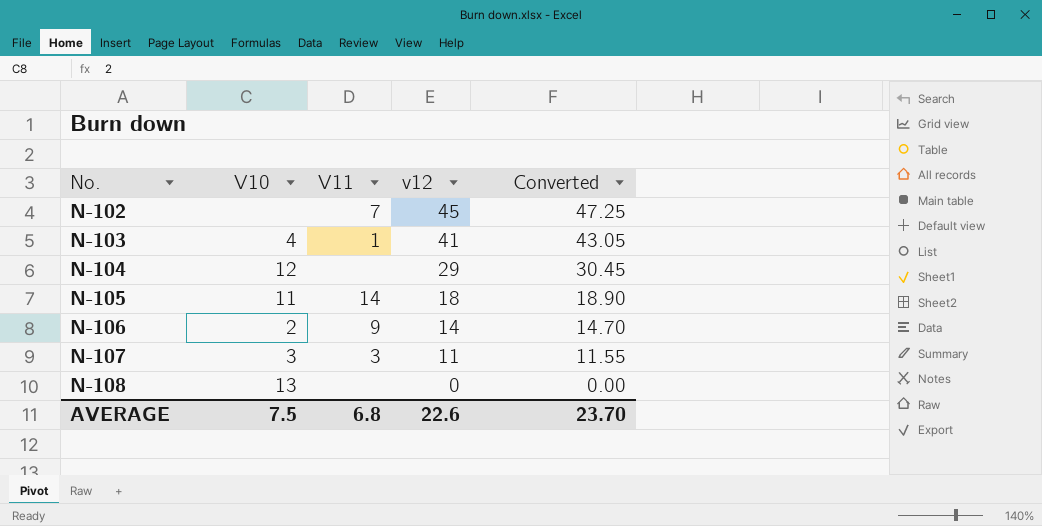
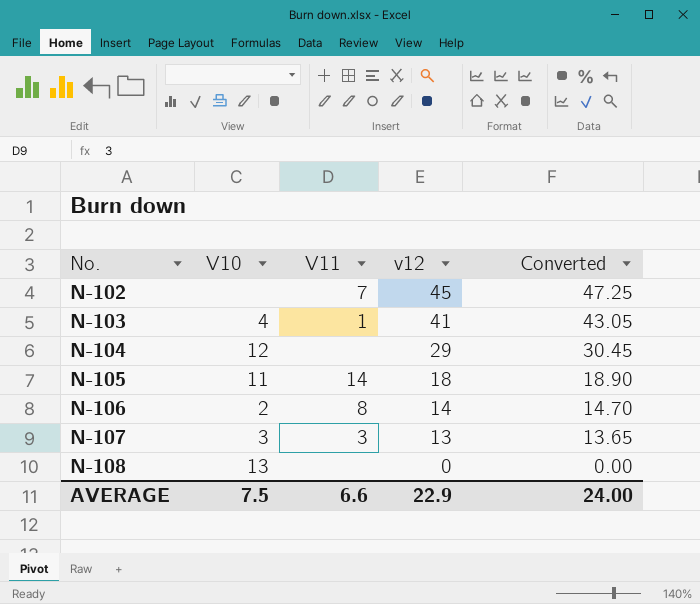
N-106 | V11: 9 -> 8
N-107 | v12: 11 -> 13
N-107 | Converted: 11.55 -> 13.65
AVERAGE | V11: 6.8 -> 6.6
AVERAGE | v12: 22.6 -> 22.9
AVERAGE | Converted: 23.70 -> 24.00

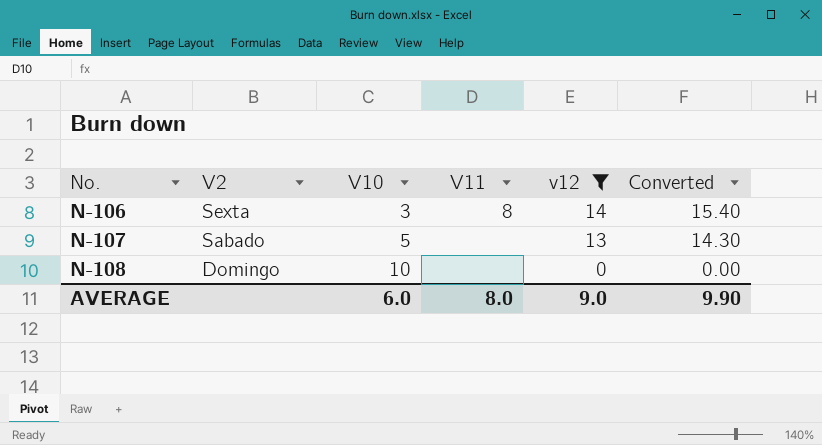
filter: none -> v12 <= 14
column V2 | position: none -> 2
column Converted | formula: [v12] * 1.05 -> [v12] * 1.1
N-106 | V10: 2 -> 3
N-107 | V10: 3 -> 5
N-107 | V11: 3 -> none
N-108 | V10: 13 -> 10
AVERAGE | V10: 7.5 -> 6.0
AVERAGE | V11: 6.6 -> 8.0
AVERAGE | v12: 22.9 -> 9.0
AVERAGE | Converted: 24.00 -> 9.90

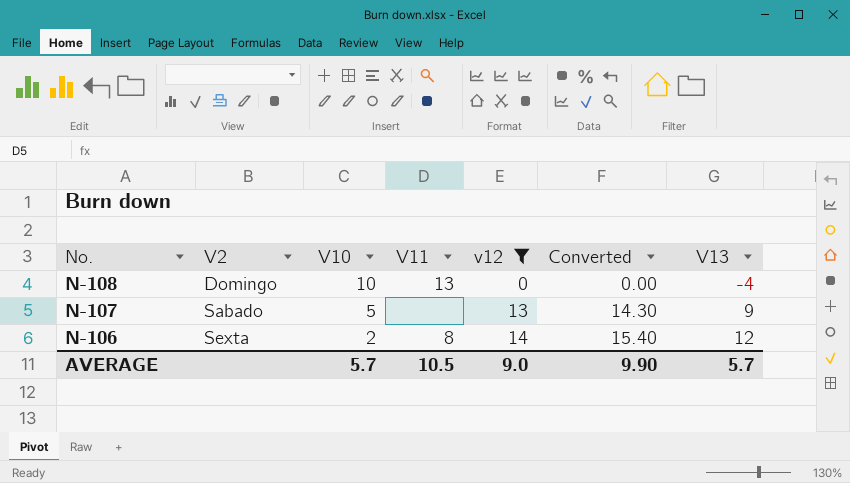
row order: No. ascending -> No. descending
column V13 | position: none -> 7
N-108 | V11: none -> 13
N-106 | V10: 3 -> 2
AVERAGE | V10: 6.0 -> 5.7
AVERAGE | V11: 8.0 -> 10.5

